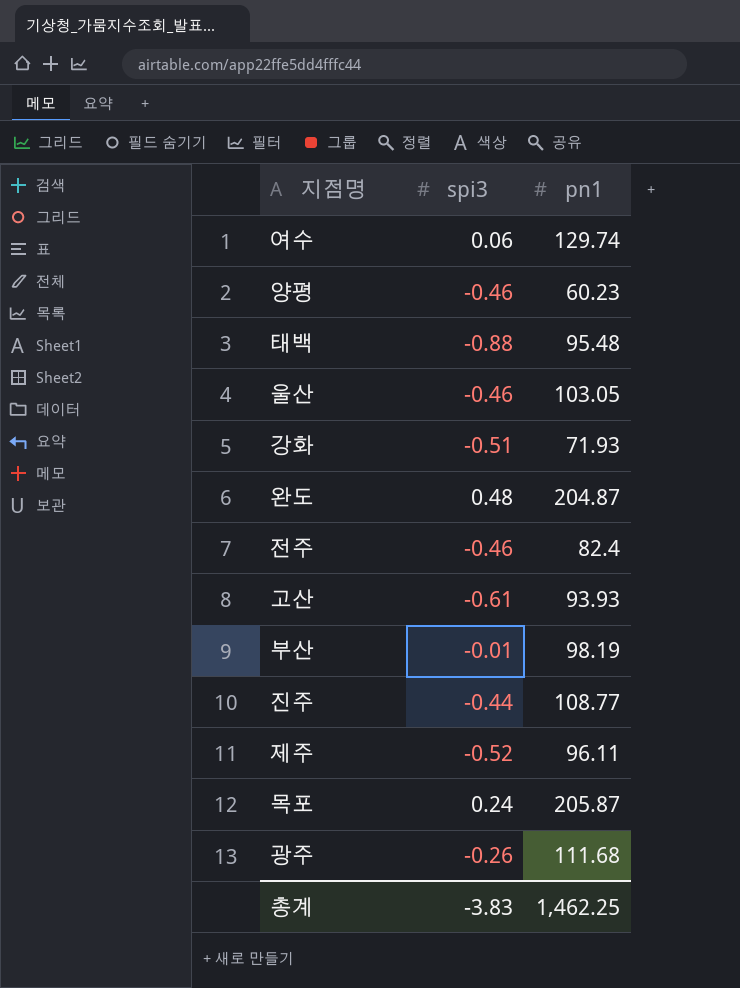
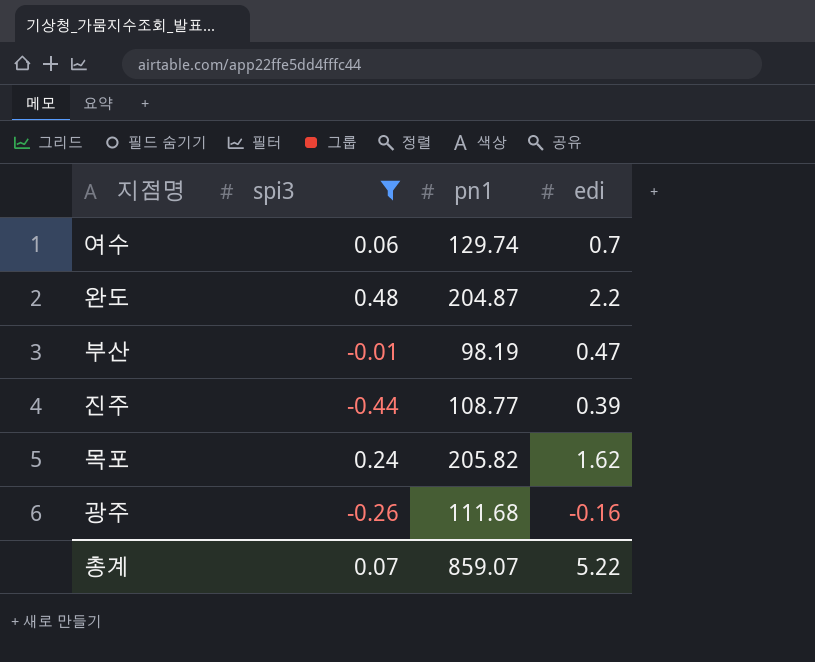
filter: none -> spi3 >= -0.44
column edi | position: none -> 4
목포 | pn1: 205.87 -> 205.82
총계 | spi3: -3.83 -> 0.07
총계 | pn1: 1,462.25 -> 859.07

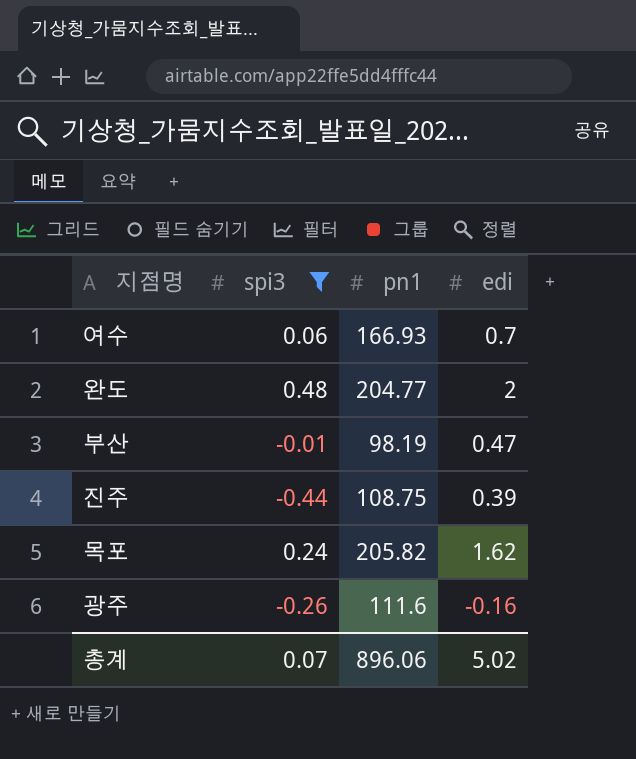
여수 | pn1: 129.74 -> 166.93
완도 | pn1: 204.87 -> 204.77
완도 | edi: 2.2 -> 2
진주 | pn1: 108.77 -> 108.75
광주 | pn1: 111.68 -> 111.6
총계 | pn1: 859.07 -> 896.06
총계 | edi: 5.22 -> 5.02

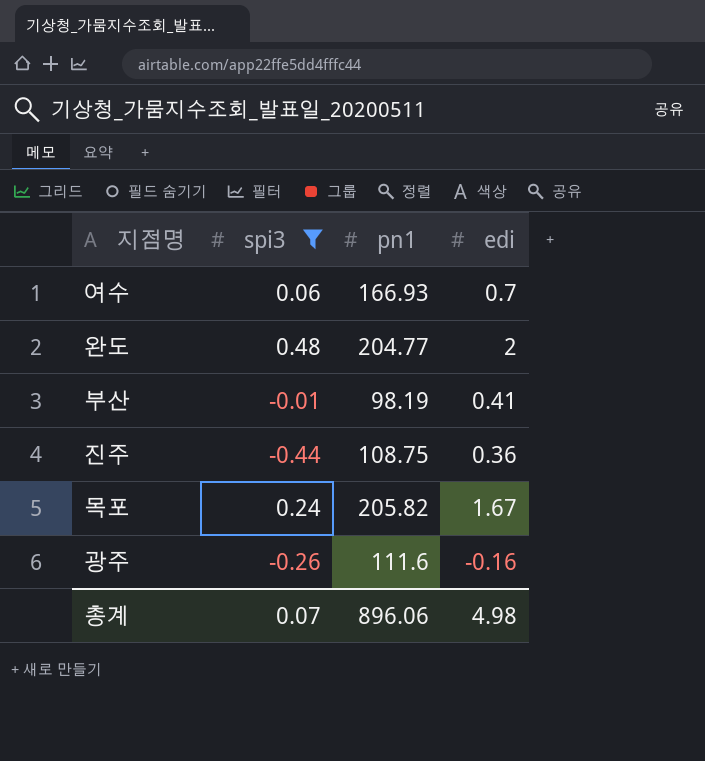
부산 | edi: 0.47 -> 0.41
진주 | edi: 0.39 -> 0.36
목포 | edi: 1.62 -> 1.67
총계 | edi: 5.02 -> 4.98

